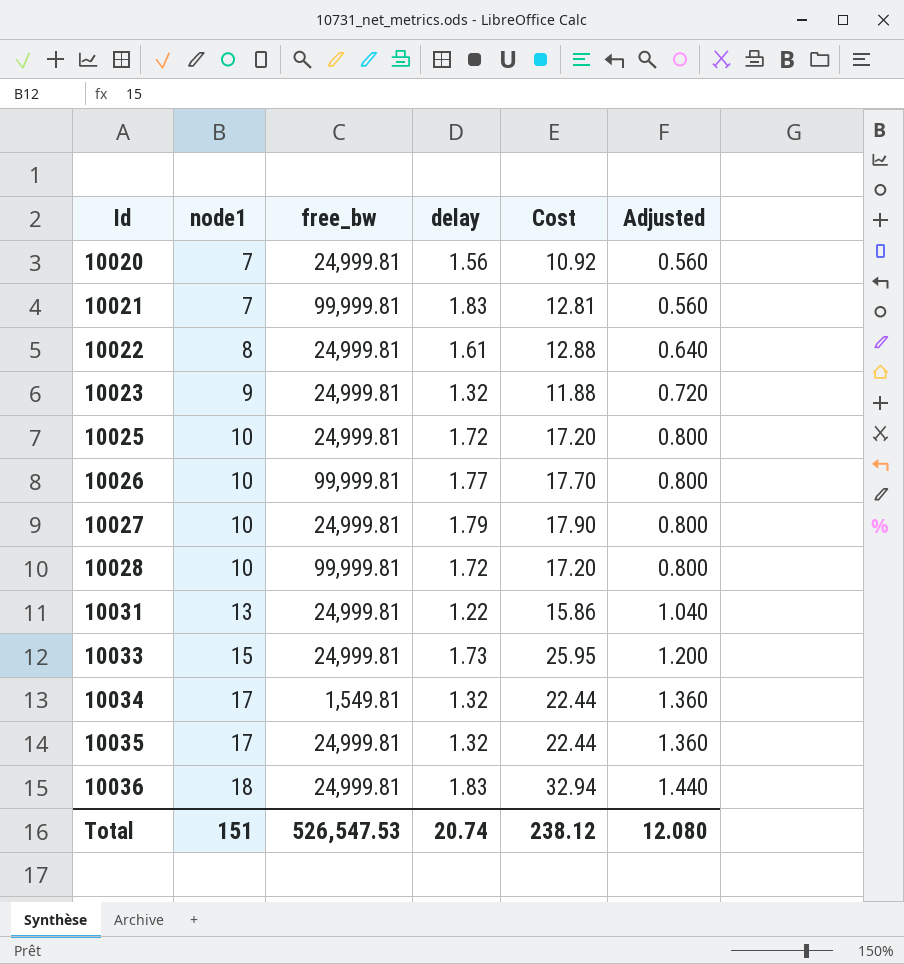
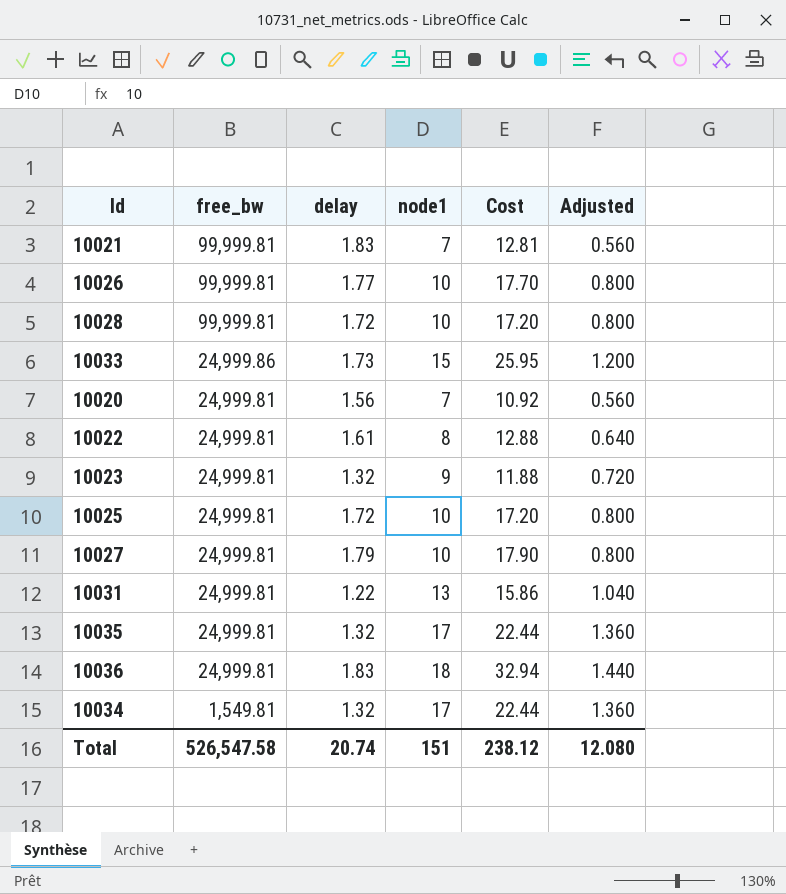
row order: Id ascending -> free_bw descending
column node1 | position: 2 -> 4
10033 | free_bw: 24,999.81 -> 24,999.86
Total | free_bw: 526,547.53 -> 526,547.58

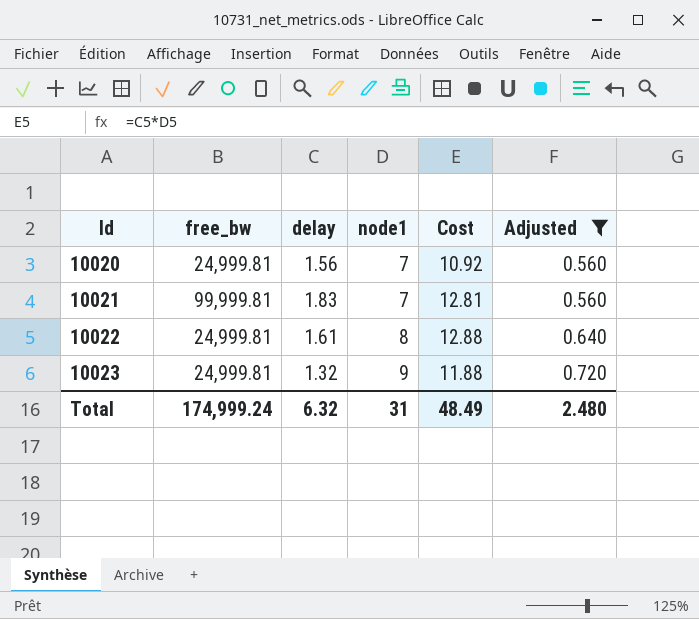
filter: none -> Adjusted <= 0.720
row order: free_bw descending -> Id ascending
Total | free_bw: 526,547.58 -> 174,999.24
Total | delay: 20.74 -> 6.32
Total | node1: 151 -> 31
Total | Cost: 238.12 -> 48.49
Total | Adjusted: 12.080 -> 2.480

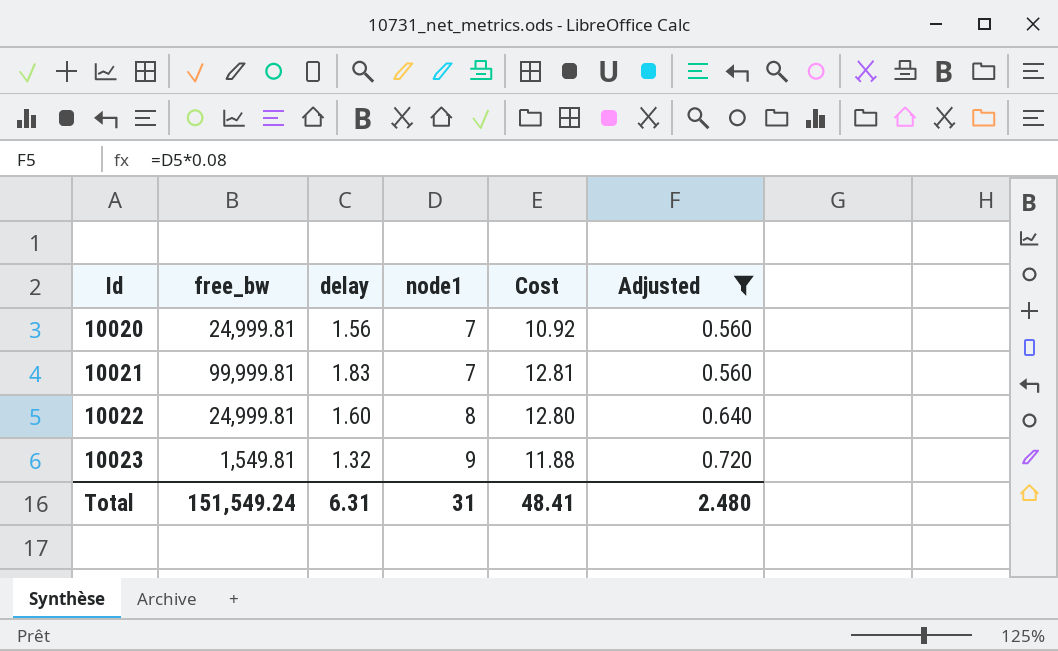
10022 | delay: 1.61 -> 1.60
10022 | Cost: 12.88 -> 12.80
10023 | free_bw: 24,999.81 -> 1,549.81
Total | free_bw: 174,999.24 -> 151,549.24
Total | delay: 6.32 -> 6.31
Total | Cost: 48.49 -> 48.41

